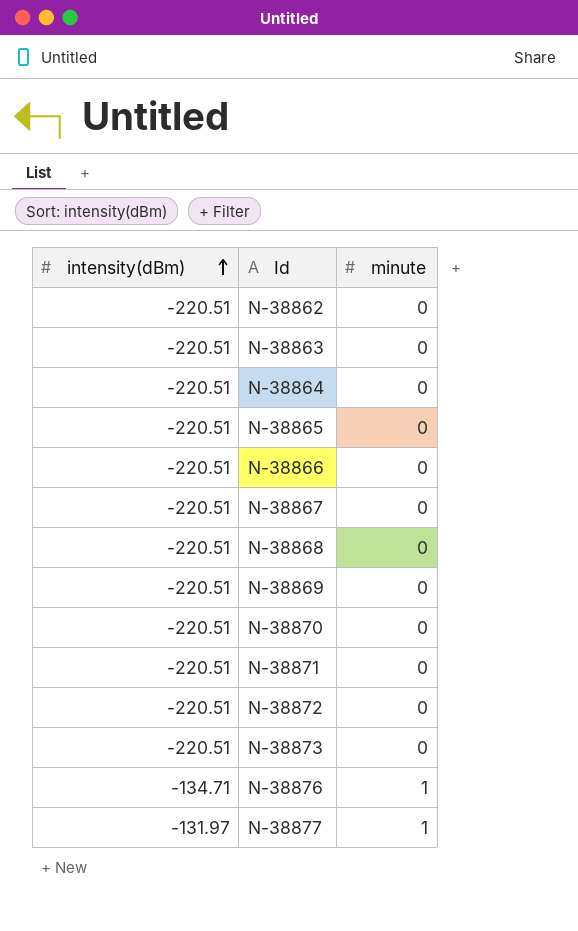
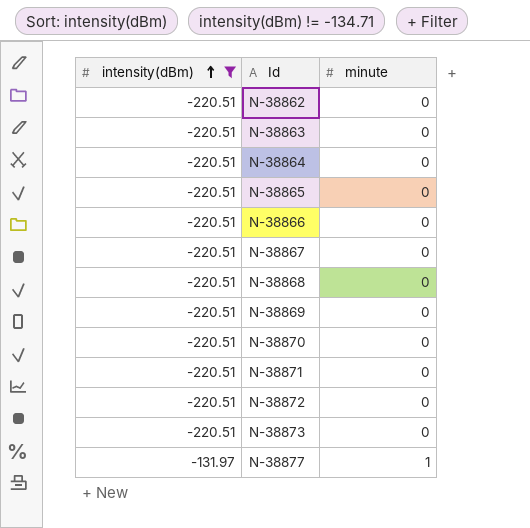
filter: none -> intensity(dBm) != -134.71

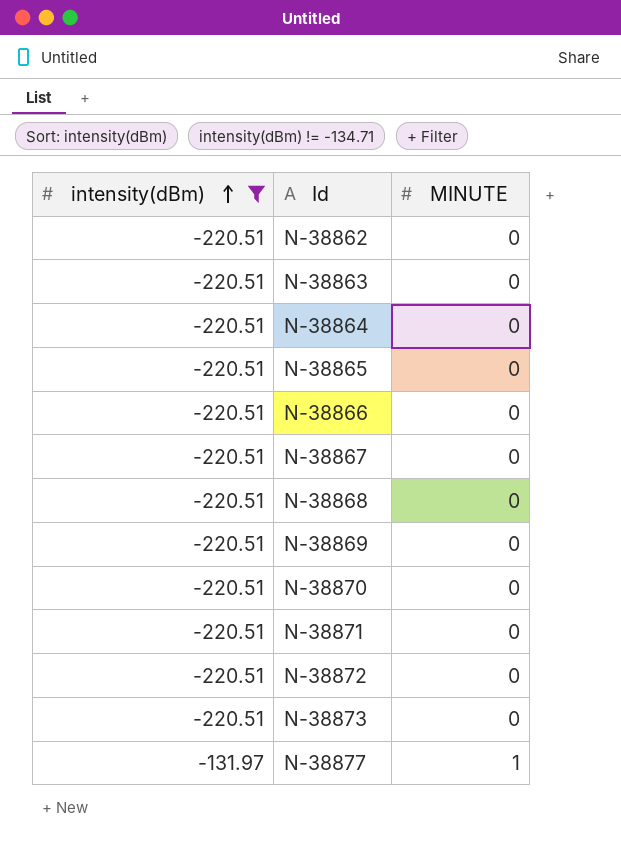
column name: minute -> MINUTE

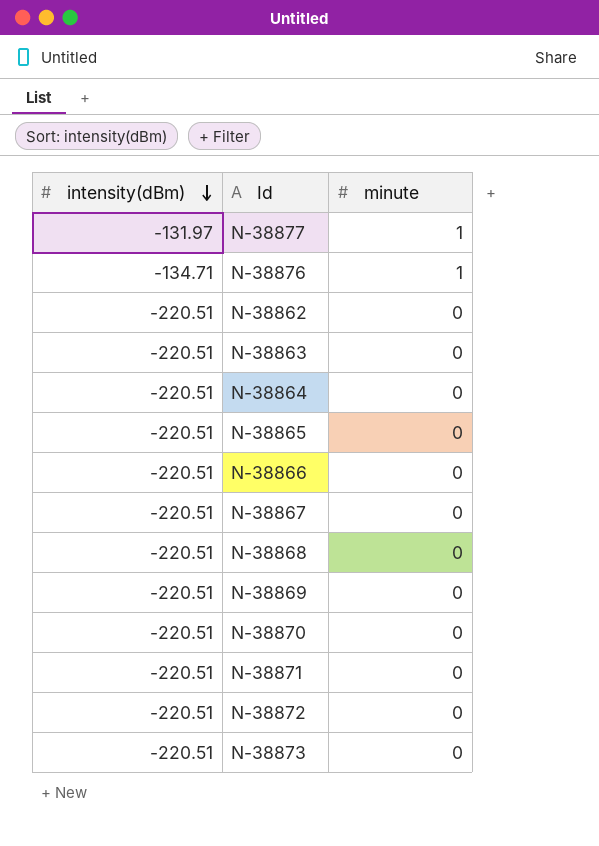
filter: intensity(dBm) != -134.71 -> none
row order: intensity(dBm) ascending -> intensity(dBm) descending
column name: MINUTE -> minute

